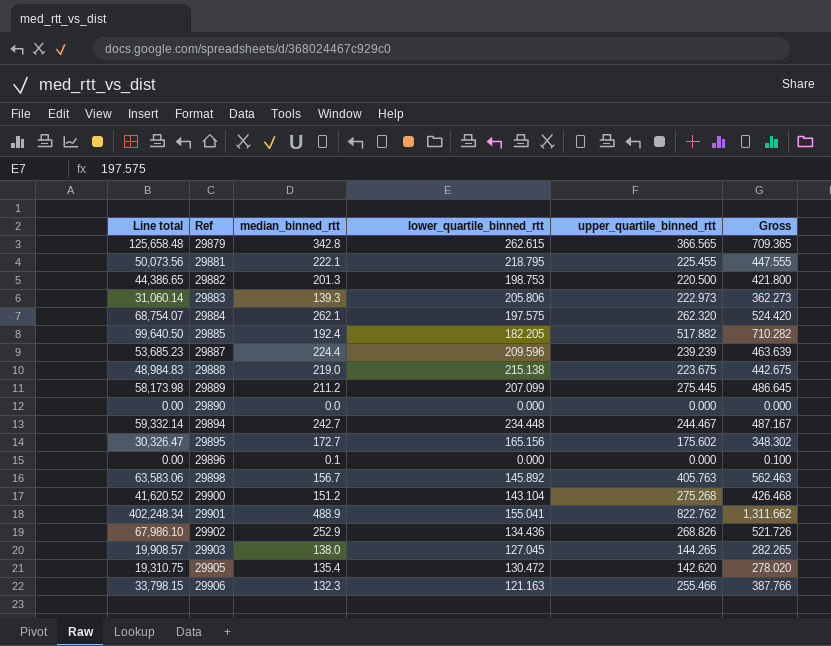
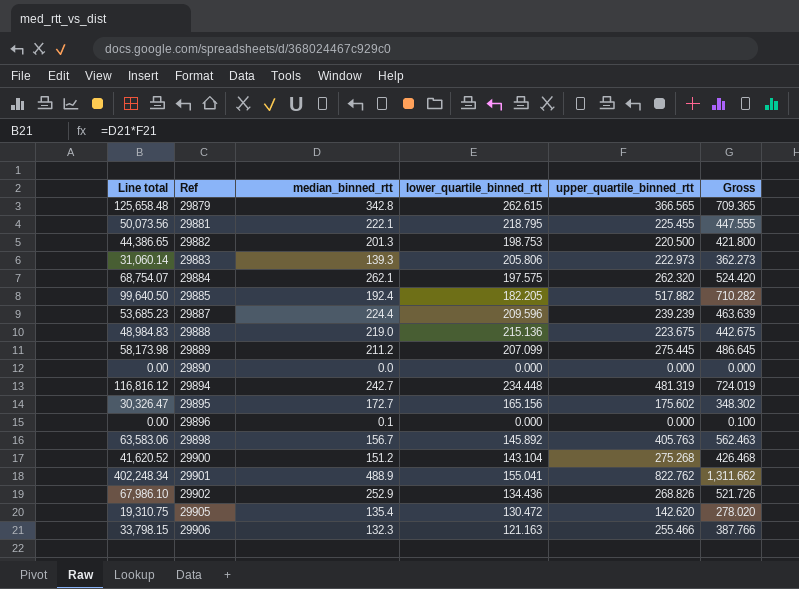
row 29903: 19,908.57 | 138.0 | 127.045 | 144.265 | 282.265 -> none
29888 | lower_quartile_binned_rtt: 215.138 -> 215.136
29894 | Line total: 59,332.14 -> 116,816.12
29894 | upper_quartile_binned_rtt: 244.467 -> 481.319
29894 | Gross: 487.167 -> 724.019

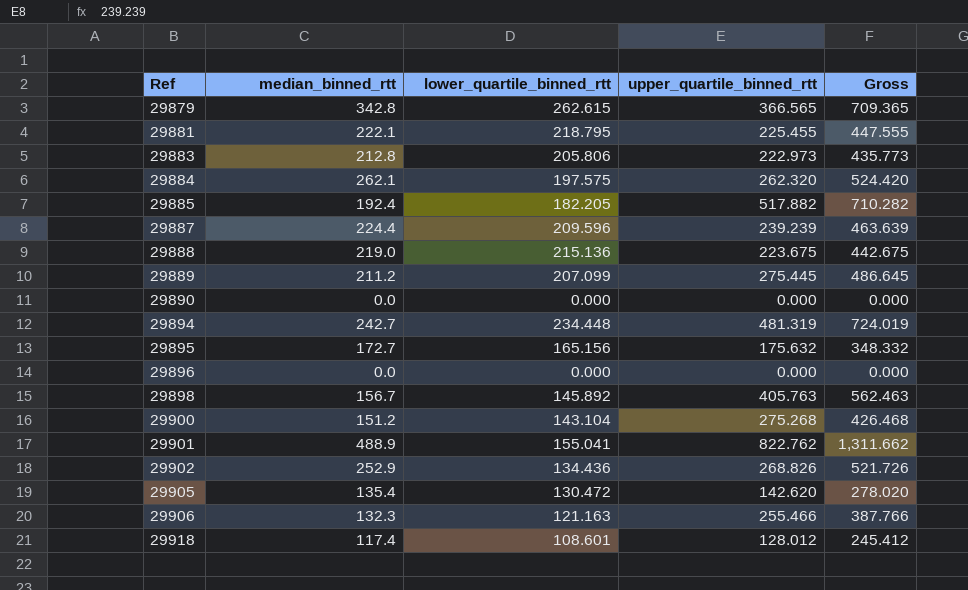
column Line total | formula: [median_binned_rtt] * [upper_quartile_binned_rtt] -> none
row 29882: 44,386.65 | 201.3 | 198.753 | 220.500 | 421.800 -> none
29883 | median_binned_rtt: 139.3 -> 212.8
29883 | Gross: 362.273 -> 435.773
29895 | upper_quartile_binned_rtt: 175.602 -> 175.632
29895 | Gross: 348.302 -> 348.332
29896 | median_binned_rtt: 0.1 -> 0.0
29896 | Gross: 0.100 -> 0.000
row 29918: none -> 117.4 | 108.601 | 128.012 | 245.412

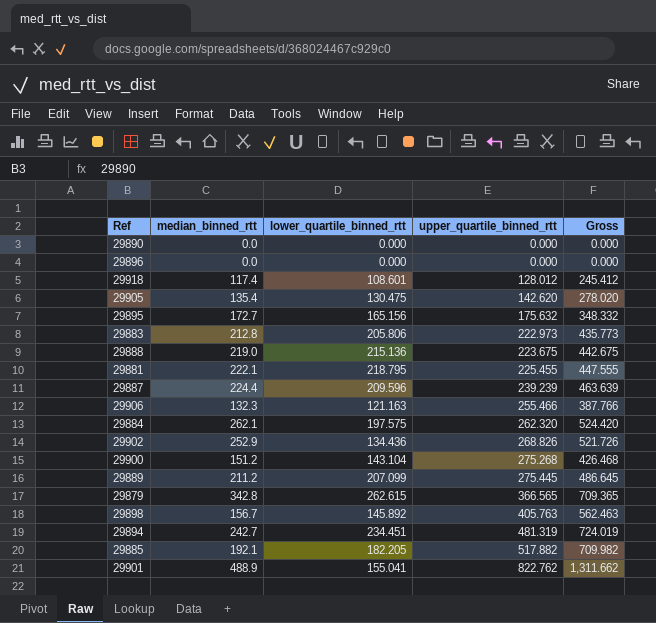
row order: Ref ascending -> upper_quartile_binned_rtt ascending
29905 | lower_quartile_binned_rtt: 130.472 -> 130.475
29894 | lower_quartile_binned_rtt: 234.448 -> 234.451
29885 | median_binned_rtt: 192.4 -> 192.1
29885 | Gross: 710.282 -> 709.982

